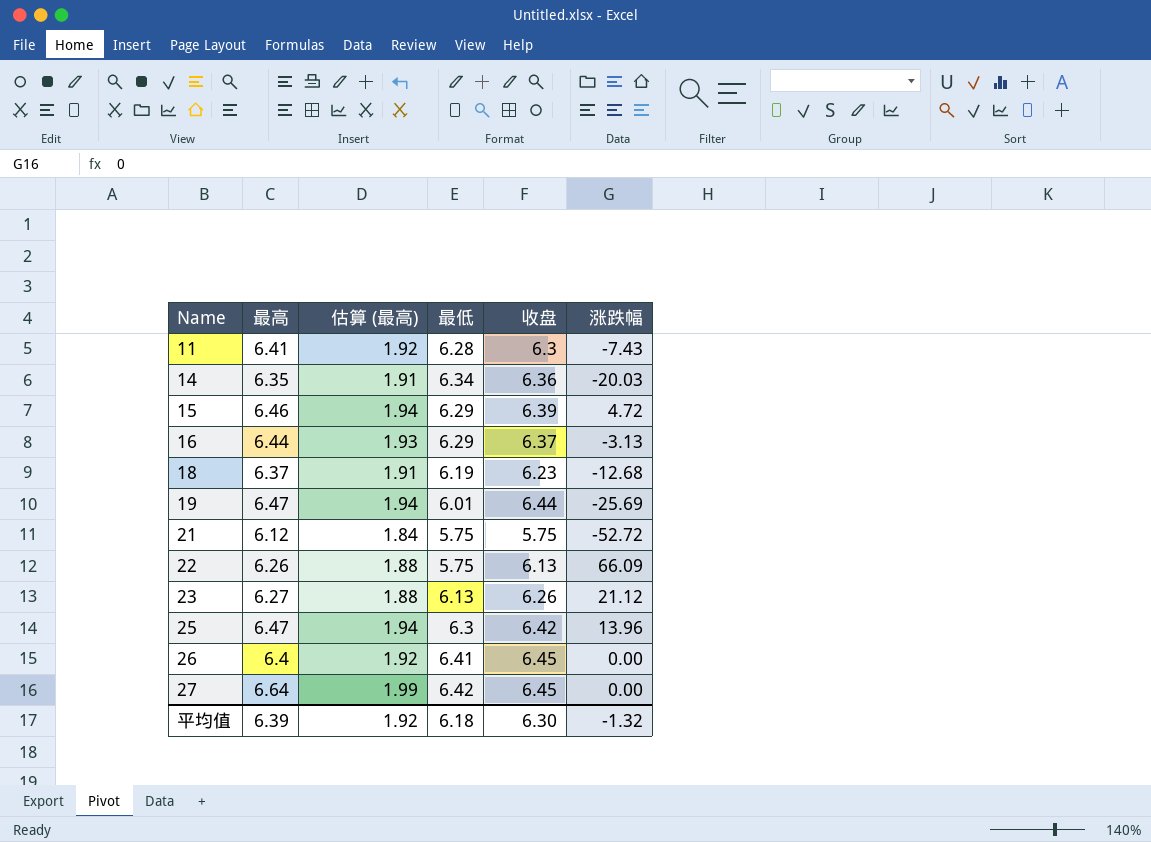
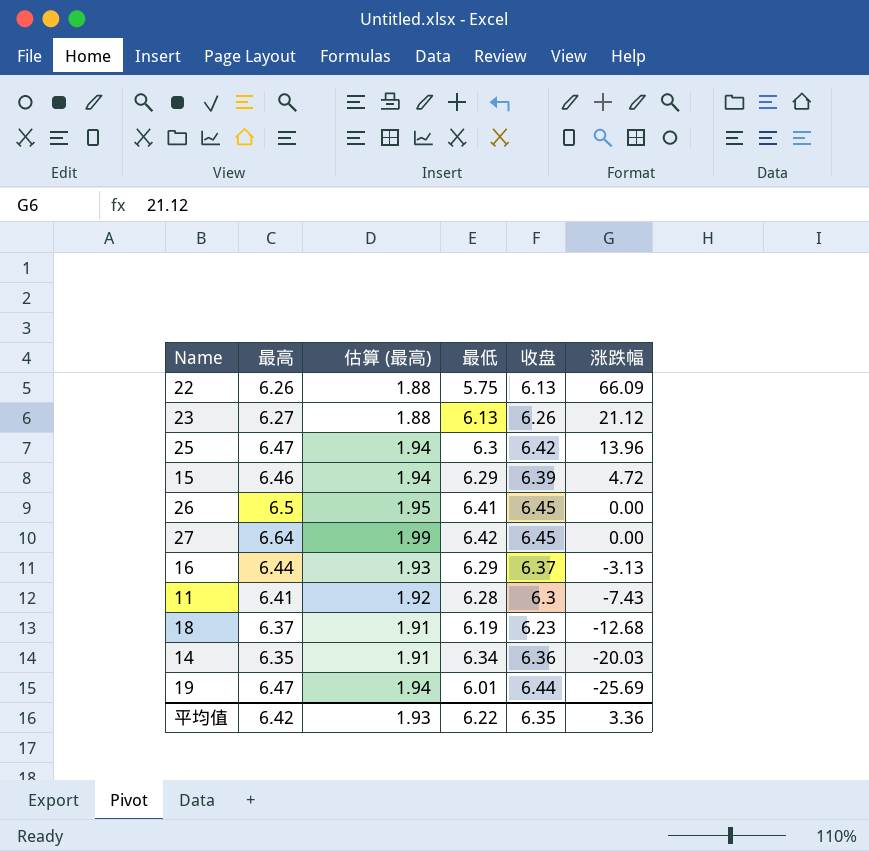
row order: Name ascending -> 涨跌幅 descending
row 21: 6.12 | 1.84 | 5.75 | 5.75 | -52.72 -> none
26 | 最高: 6.4 -> 6.5
26 | 估算 (最高): 1.92 -> 1.95
平均值 | 最高: 6.39 -> 6.42
平均值 | 估算 (最高): 1.92 -> 1.93
平均值 | 最低: 6.18 -> 6.22
平均值 | 收盘: 6.30 -> 6.35
平均值 | 涨跌幅: -1.32 -> 3.36

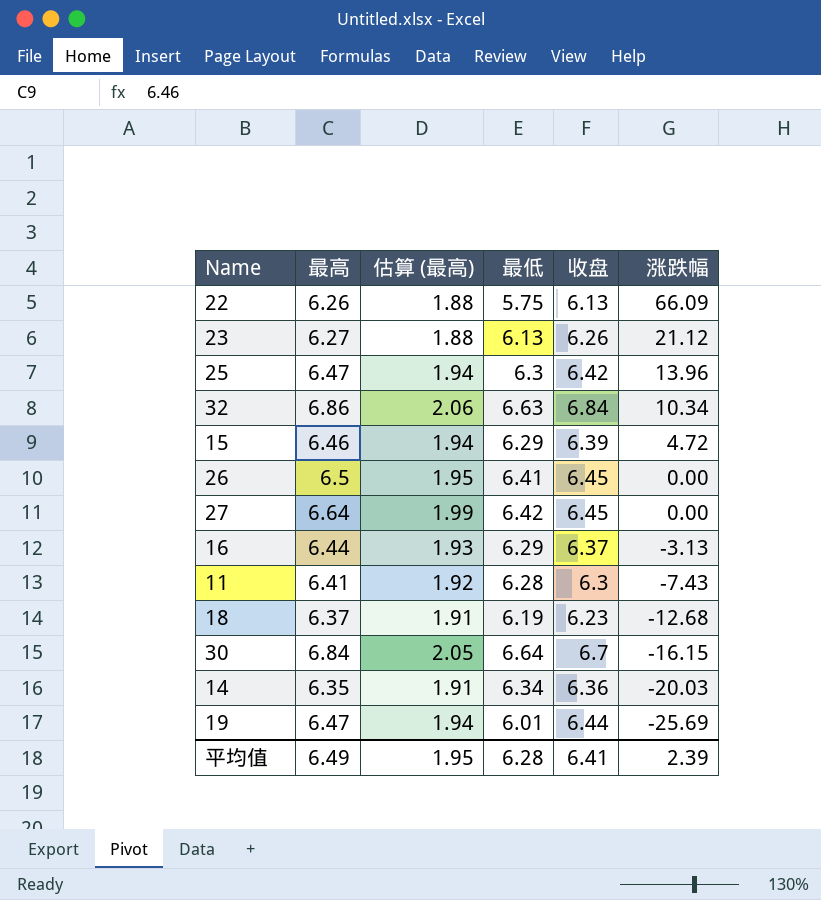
row 32: none -> 6.86 | 2.06 | 6.63 | 6.84 | 10.34
row 30: none -> 6.84 | 2.05 | 6.64 | 6.7 | -16.15
平均值 | 最高: 6.42 -> 6.49
平均值 | 估算 (最高): 1.93 -> 1.95
平均值 | 最低: 6.22 -> 6.28
平均值 | 收盘: 6.35 -> 6.41
平均值 | 涨跌幅: 3.36 -> 2.39

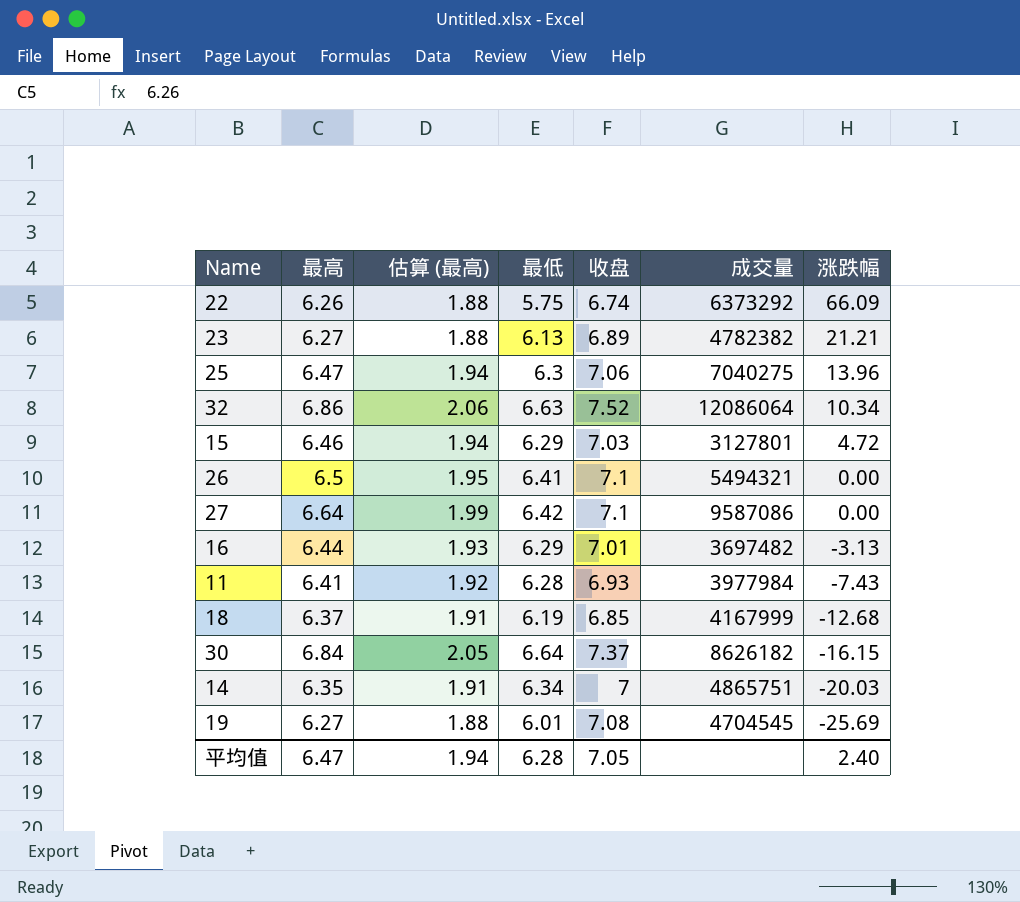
column 成交量 | position: none -> 6
22 | 收盘: 6.13 -> 6.74
23 | 收盘: 6.26 -> 6.89
23 | 涨跌幅: 21.12 -> 21.21
25 | 收盘: 6.42 -> 7.06
32 | 收盘: 6.84 -> 7.52
15 | 收盘: 6.39 -> 7.03
26 | 收盘: 6.45 -> 7.1
27 | 收盘: 6.45 -> 7.1
16 | 收盘: 6.37 -> 7.01
11 | 收盘: 6.3 -> 6.93
18 | 收盘: 6.23 -> 6.85
30 | 收盘: 6.7 -> 7.37
14 | 收盘: 6.36 -> 7
19 | 最高: 6.47 -> 6.27
19 | 估算 (最高): 1.94 -> 1.88
19 | 收盘: 6.44 -> 7.08
平均值 | 最高: 6.49 -> 6.47
平均值 | 估算 (最高): 1.95 -> 1.94
平均值 | 收盘: 6.41 -> 7.05
平均值 | 涨跌幅: 2.39 -> 2.40

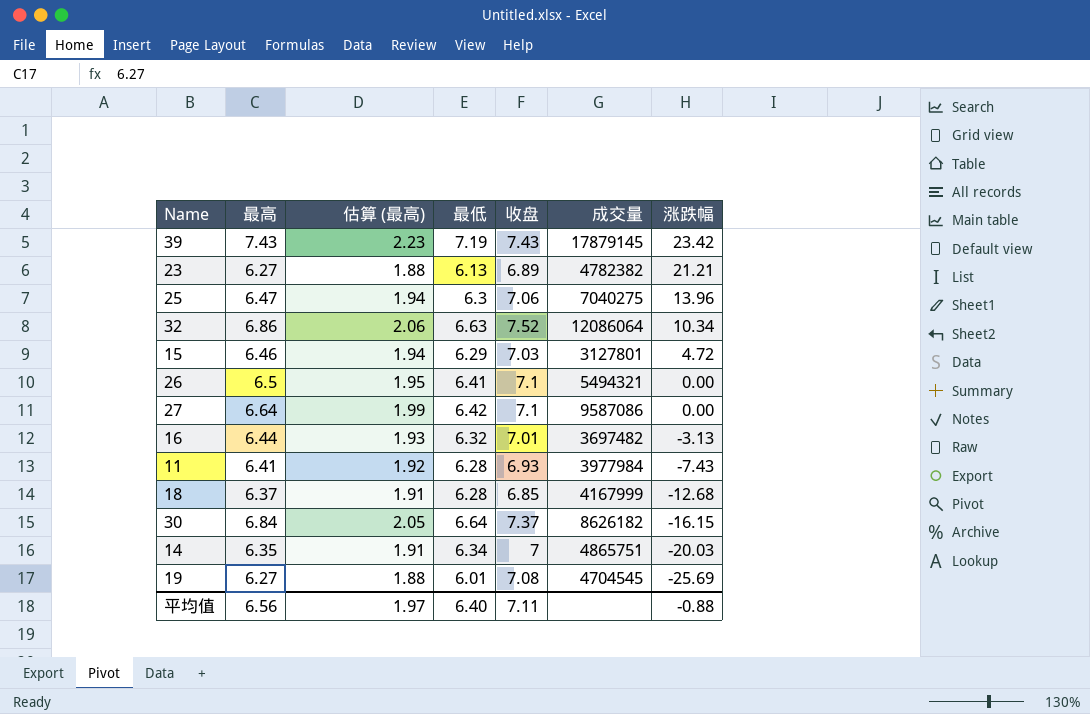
row 22: 6.26 | 1.88 | 5.75 | 6.74 | 6373292 | 66.09 -> none
row 39: none -> 7.43 | 2.23 | 7.19 | 7.43 | 17879145 | 23.42
16 | 最低: 6.29 -> 6.32
18 | 最低: 6.19 -> 6.28
平均值 | 最高: 6.47 -> 6.56
平均值 | 估算 (最高): 1.94 -> 1.97
平均值 | 最低: 6.28 -> 6.40
平均值 | 收盘: 7.05 -> 7.11
平均值 | 涨跌幅: 2.40 -> -0.88

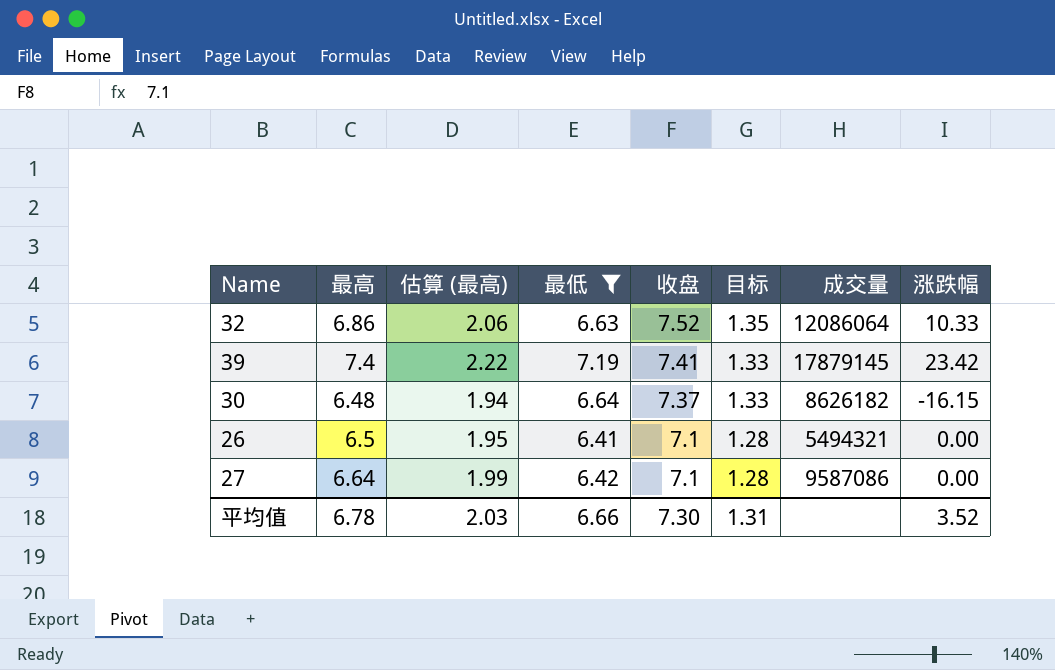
filter: none -> 最低 >= 6.41
row order: 涨跌幅 descending -> 收盘 descending
column 目标 | formula: none -> [收盘] * 0.18
32 | 涨跌幅: 10.34 -> 10.33
39 | 最高: 7.43 -> 7.4
39 | 估算 (最高): 2.23 -> 2.22
39 | 收盘: 7.43 -> 7.41
30 | 最高: 6.84 -> 6.48
30 | 估算 (最高): 2.05 -> 1.94
平均值 | 最高: 6.56 -> 6.78
平均值 | 估算 (最高): 1.97 -> 2.03
平均值 | 最低: 6.40 -> 6.66
平均值 | 收盘: 7.11 -> 7.30
平均值 | 涨跌幅: -0.88 -> 3.52

